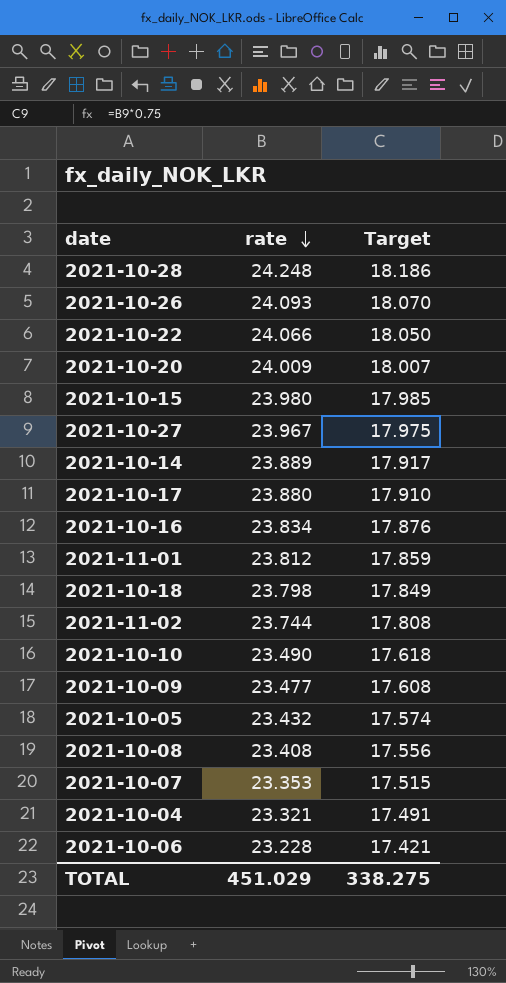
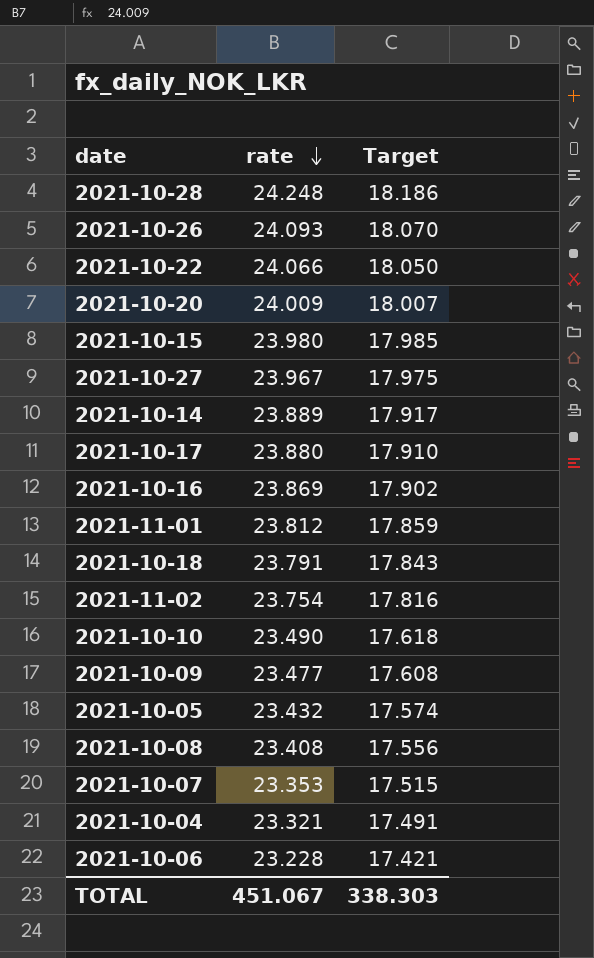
2021-10-16 | rate: 23.834 -> 23.869
2021-10-16 | Target: 17.876 -> 17.902
2021-10-18 | rate: 23.798 -> 23.791
2021-10-18 | Target: 17.849 -> 17.843
2021-11-02 | rate: 23.744 -> 23.754
2021-11-02 | Target: 17.808 -> 17.816
TOTAL | rate: 451.029 -> 451.067
TOTAL | Target: 338.275 -> 338.303

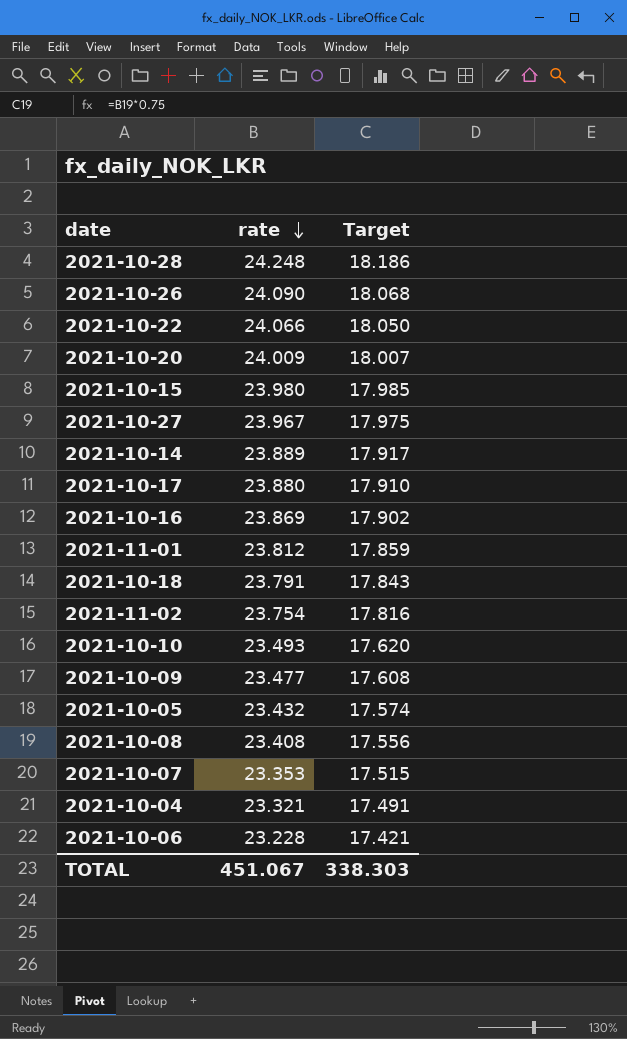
2021-10-26 | rate: 24.093 -> 24.090
2021-10-26 | Target: 18.070 -> 18.068
2021-10-10 | rate: 23.490 -> 23.493
2021-10-10 | Target: 17.618 -> 17.620

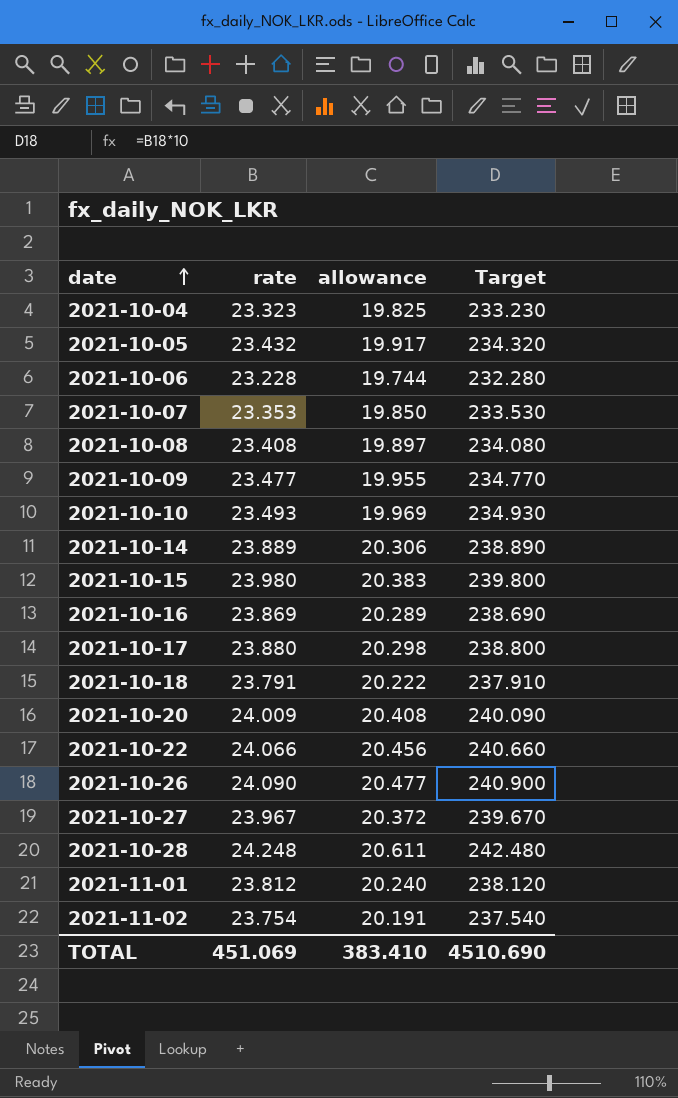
row order: rate descending -> date ascending
column allowance | formula: none -> [rate] * 0.85
column Target | formula: [rate] * 0.75 -> [rate] * 10
2021-10-04 | rate: 23.321 -> 23.323
TOTAL | rate: 451.067 -> 451.069
TOTAL | Target: 338.303 -> 4510.690

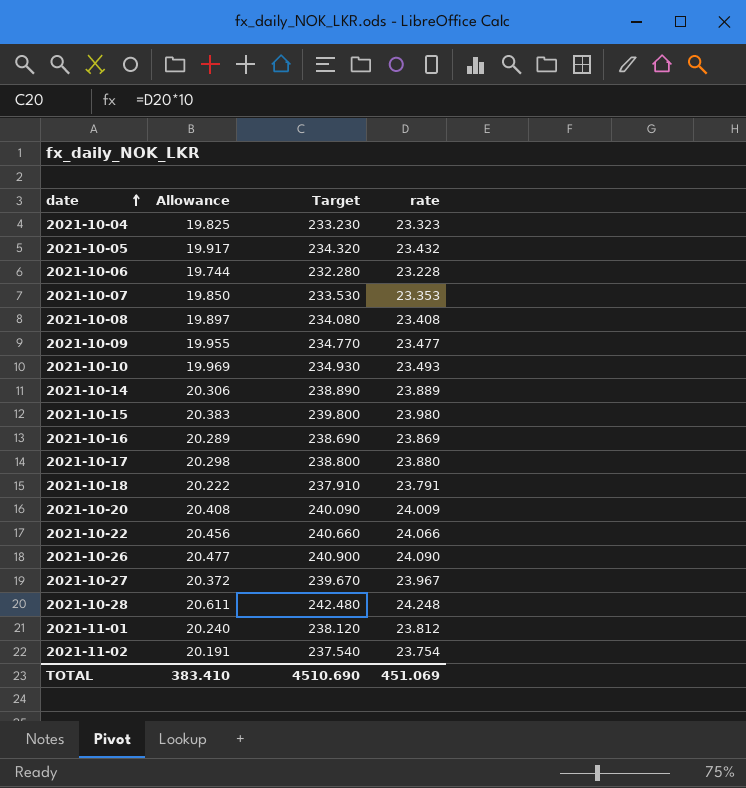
column name: allowance -> Allowance
column rate | position: 2 -> 4

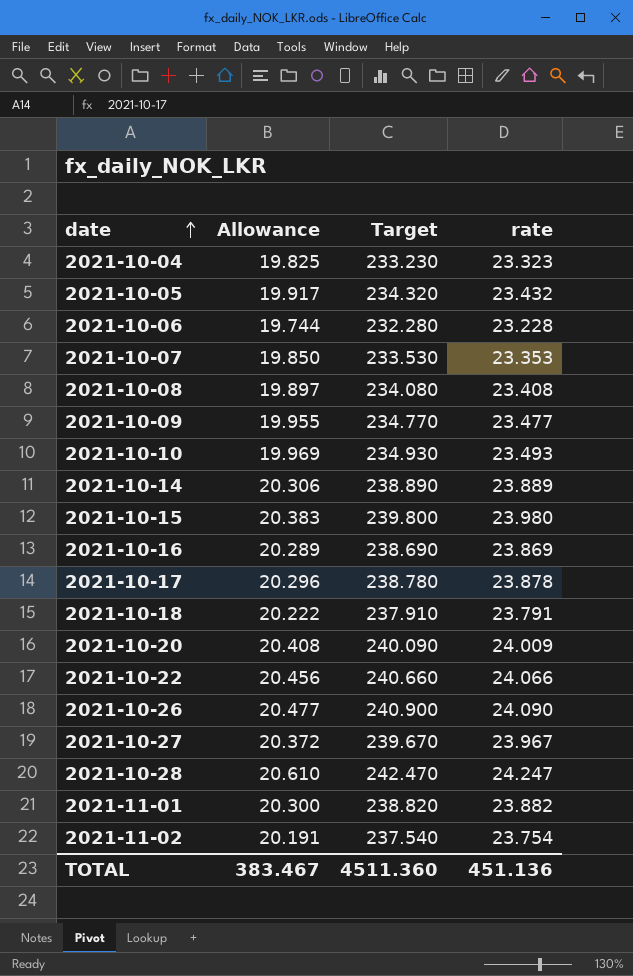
2021-10-17 | Allowance: 20.298 -> 20.296
2021-10-17 | Target: 238.800 -> 238.780
2021-10-17 | rate: 23.880 -> 23.878
2021-10-28 | Allowance: 20.611 -> 20.610
2021-10-28 | Target: 242.480 -> 242.470
2021-10-28 | rate: 24.248 -> 24.247
2021-11-01 | Allowance: 20.240 -> 20.300
2021-11-01 | Target: 238.120 -> 238.820
2021-11-01 | rate: 23.812 -> 23.882
TOTAL | Allowance: 383.410 -> 383.467
TOTAL | Target: 4510.690 -> 4511.360
TOTAL | rate: 451.069 -> 451.136

